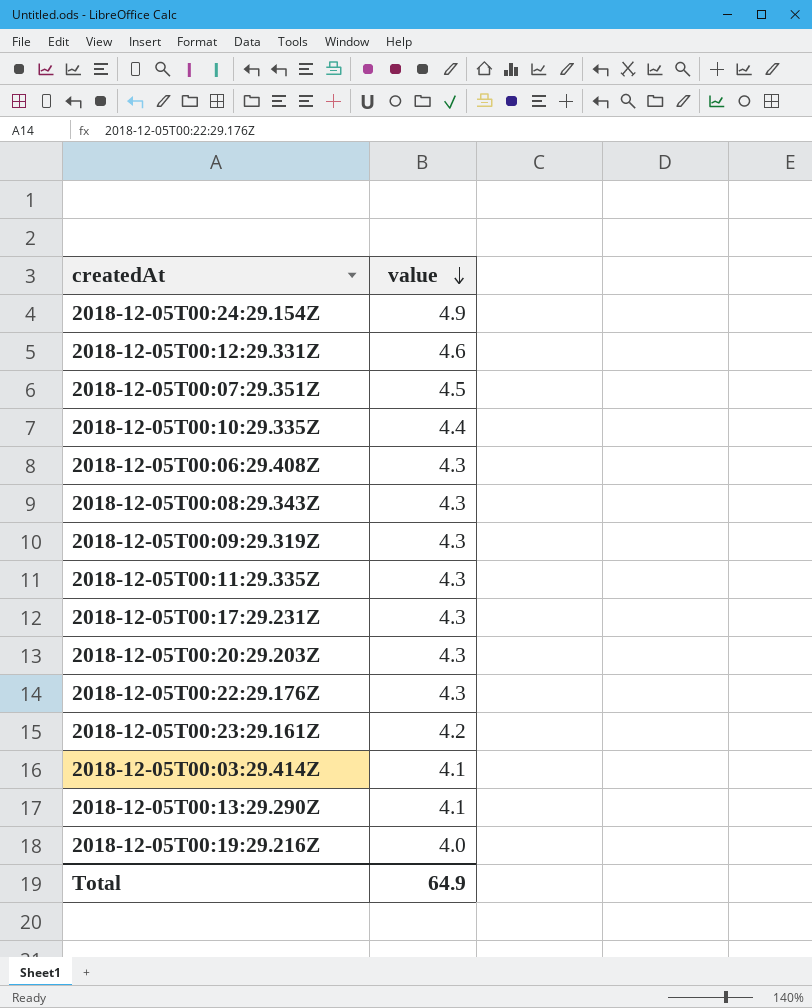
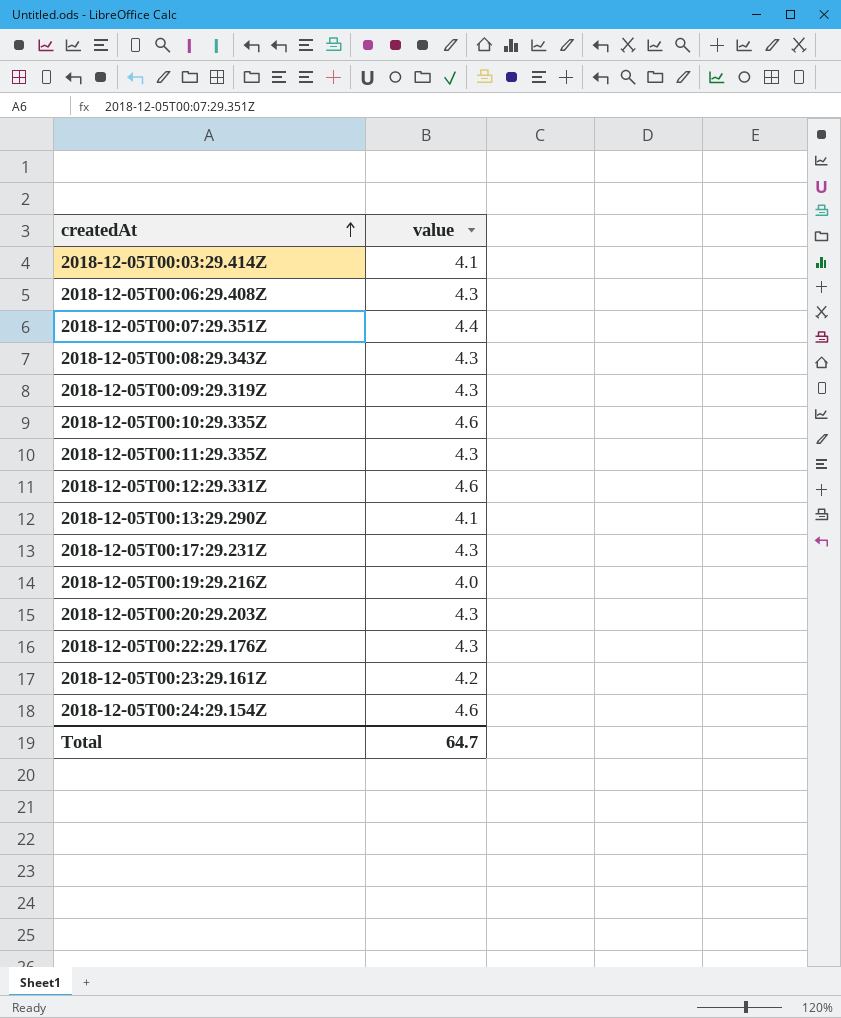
row order: value descending -> createdAt ascending
2018-12-05T00:07:29.351Z | value: 4.5 -> 4.4
2018-12-05T00:10:29.335Z | value: 4.4 -> 4.6
2018-12-05T00:24:29.154Z | value: 4.9 -> 4.6
Total | value: 64.9 -> 64.7

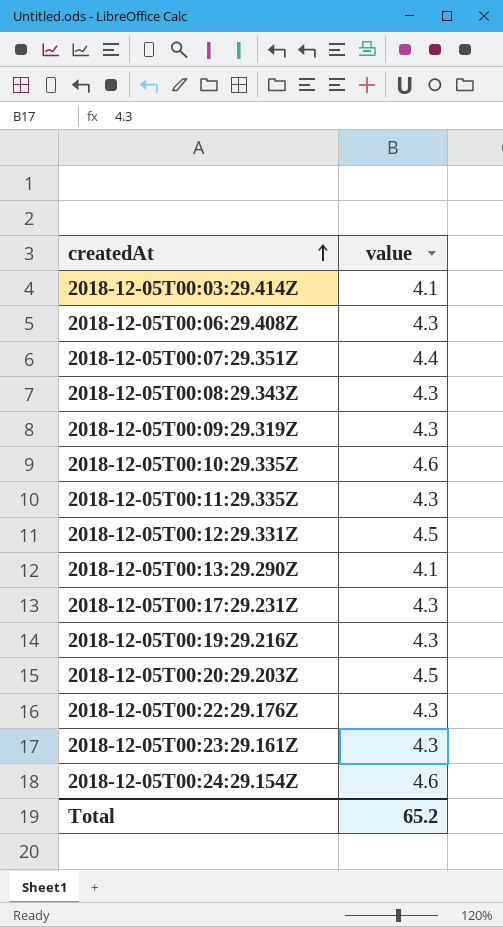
2018-12-05T00:12:29.331Z | value: 4.6 -> 4.5
2018-12-05T00:19:29.216Z | value: 4.0 -> 4.3
2018-12-05T00:20:29.203Z | value: 4.3 -> 4.5
2018-12-05T00:23:29.161Z | value: 4.2 -> 4.3
Total | value: 64.7 -> 65.2

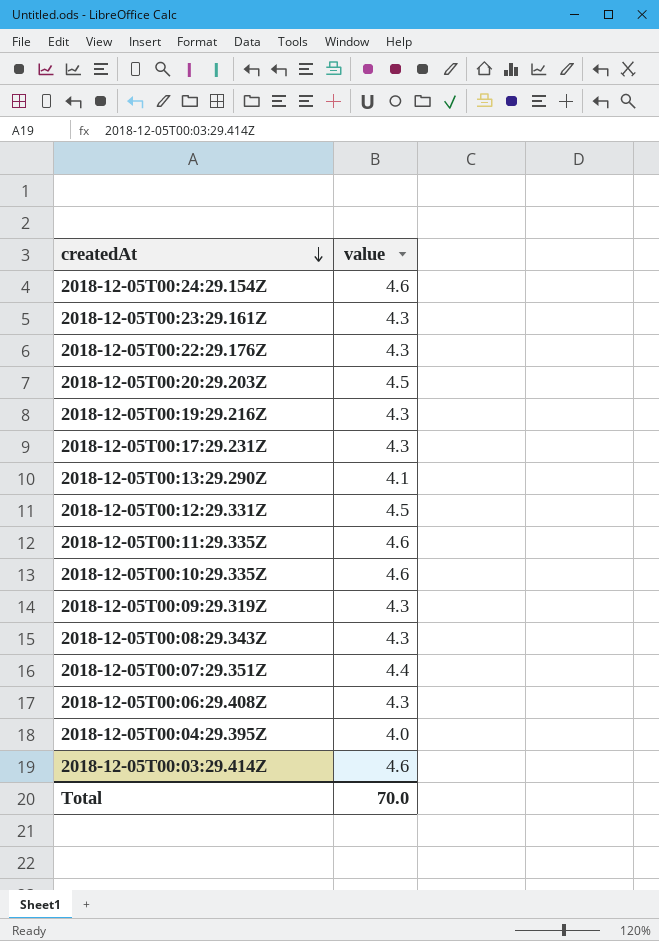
row order: createdAt ascending -> createdAt descending
2018-12-05T00:11:29.335Z | value: 4.3 -> 4.6
row 2018-12-05T00:04:29.395Z: none -> 4.0
2018-12-05T00:03:29.414Z | value: 4.1 -> 4.6
Total | value: 65.2 -> 70.0

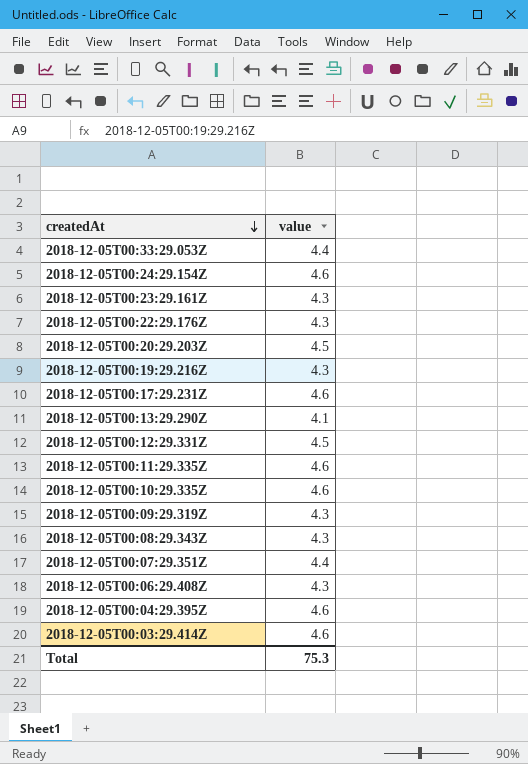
row 2018-12-05T00:33:29.053Z: none -> 4.4
2018-12-05T00:17:29.231Z | value: 4.3 -> 4.6
2018-12-05T00:04:29.395Z | value: 4.0 -> 4.6
Total | value: 70.0 -> 75.3

